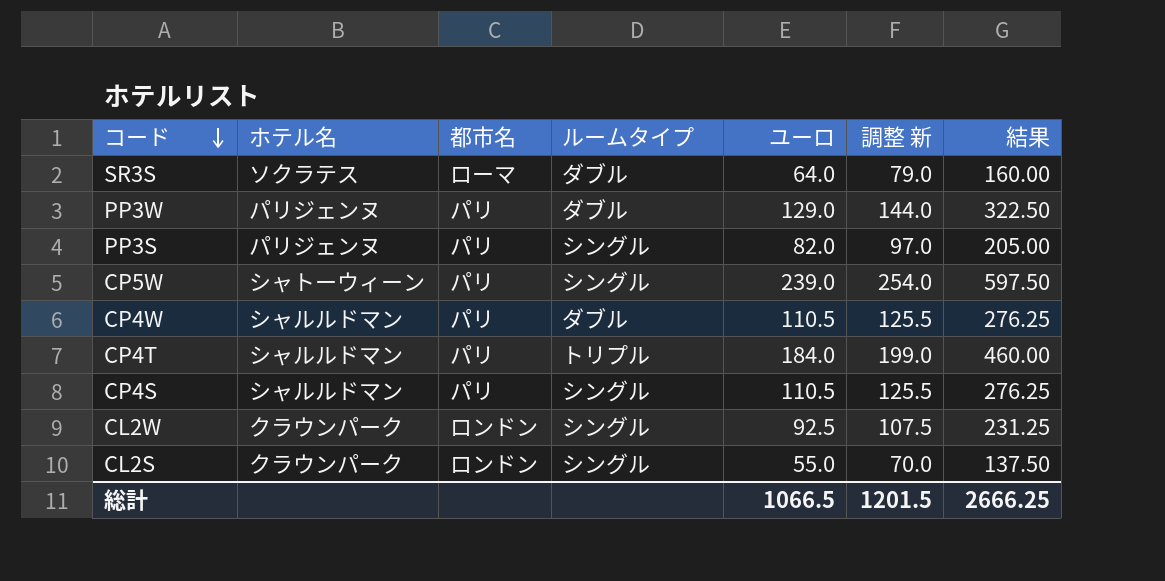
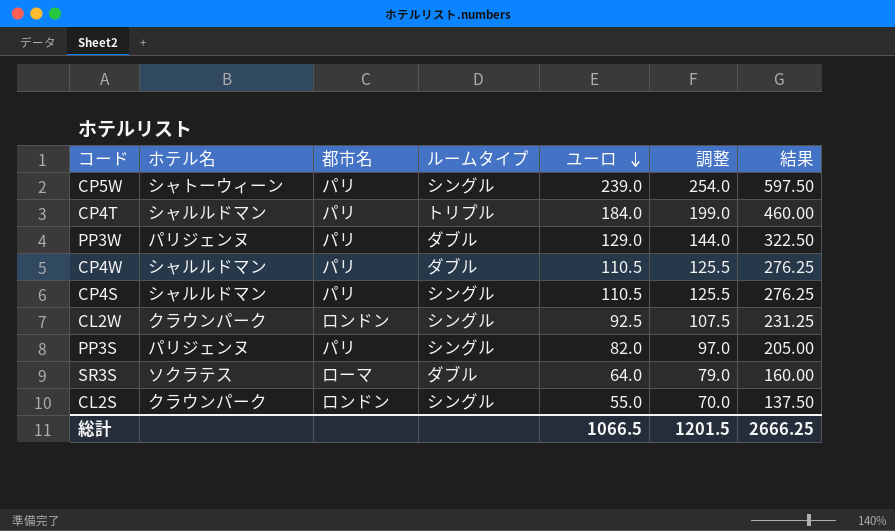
row order: コード descending -> ユーロ descending
column name: 調整 新 -> 調整

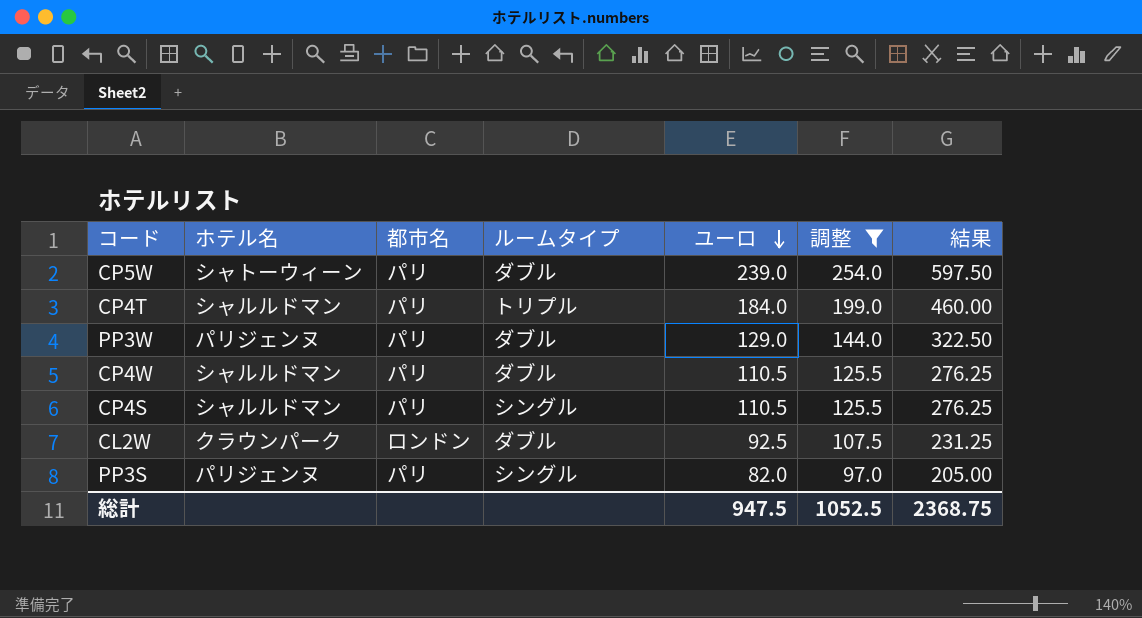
filter: none -> 調整 >= 97.0
CP5W | ルームタイプ: シングル -> ダブル
CL2W | ルームタイプ: シングル -> ダブル
総計 | ユーロ: 1066.5 -> 947.5
総計 | 調整: 1201.5 -> 1052.5
総計 | 結果: 2666.25 -> 2368.75

